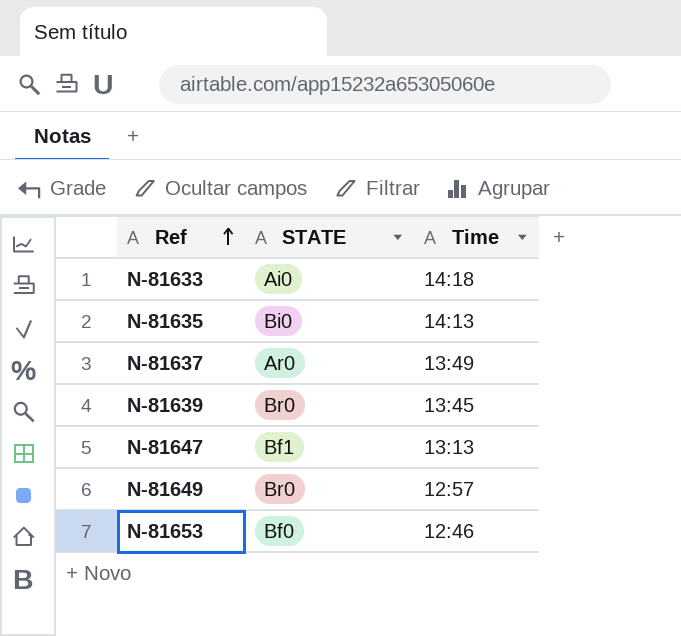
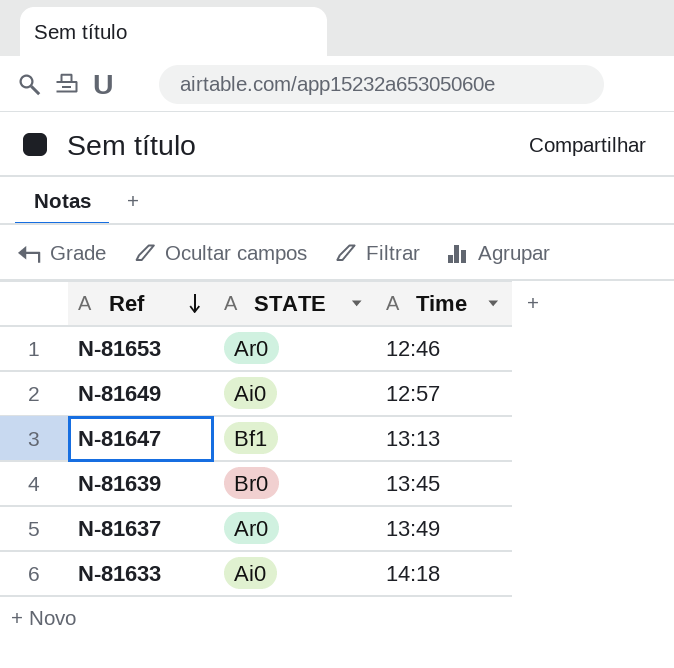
row order: Ref ascending -> Ref descending
row N-81635: Bi0 | 14:13 -> none
N-81653 | STATE: Bf0 -> Ar0
N-81649 | STATE: Br0 -> Ai0

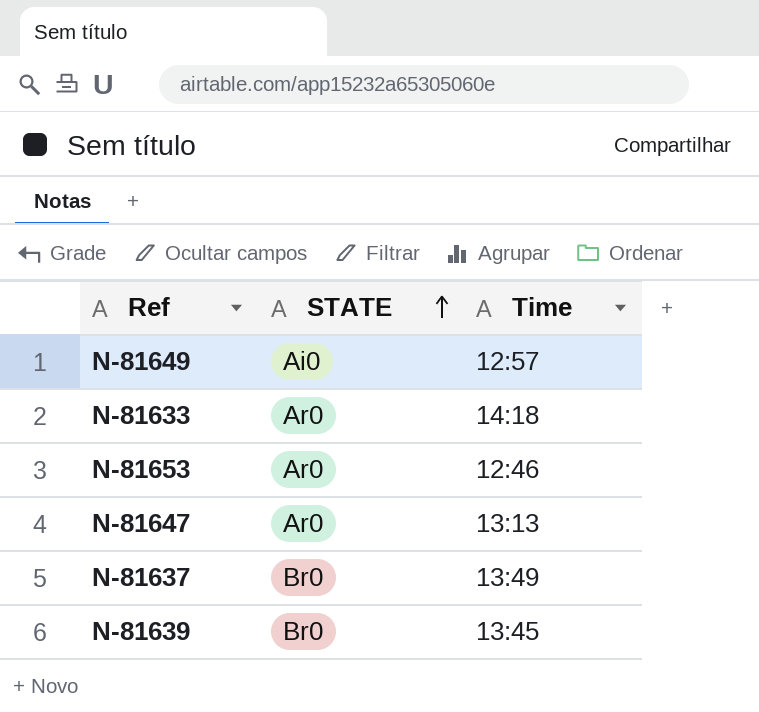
row order: Ref descending -> STATE ascending
N-81633 | STATE: Ai0 -> Ar0
N-81647 | STATE: Bf1 -> Ar0
N-81637 | STATE: Ar0 -> Br0

